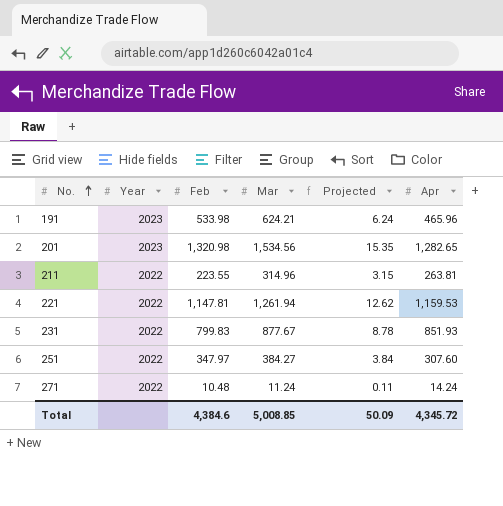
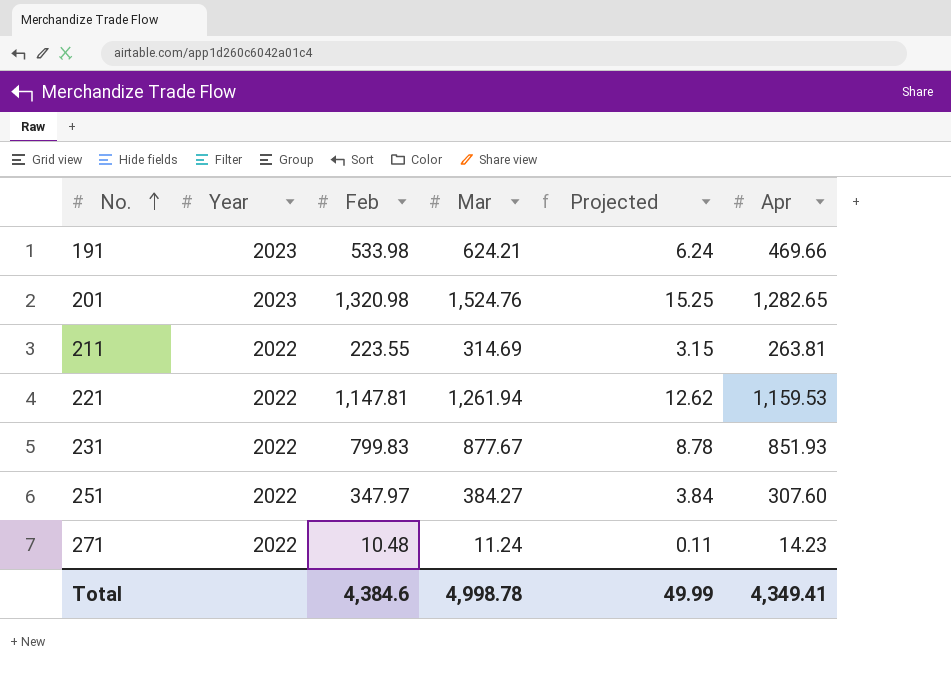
191 | Apr: 465.96 -> 469.66
201 | Mar: 1,534.56 -> 1,524.76
201 | Projected: 15.35 -> 15.25
211 | Mar: 314.96 -> 314.69
271 | Apr: 14.24 -> 14.23
Total | Mar: 5,008.85 -> 4,998.78
Total | Projected: 50.09 -> 49.99
Total | Apr: 4,345.72 -> 4,349.41

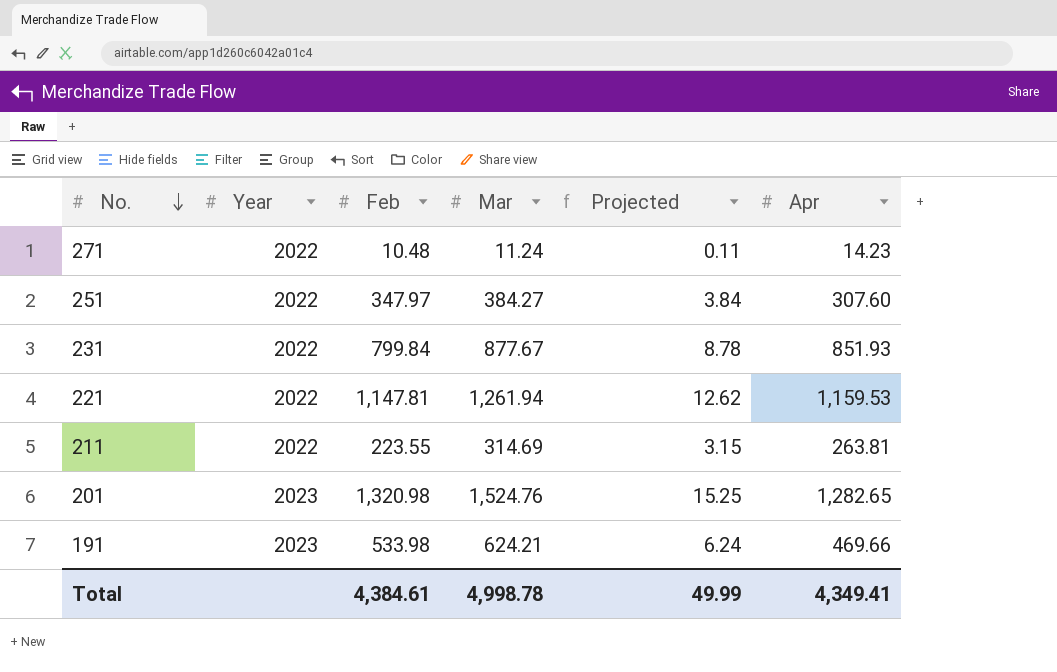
row order: No. ascending -> No. descending
231 | Feb: 799.83 -> 799.84
Total | Feb: 4,384.6 -> 4,384.61

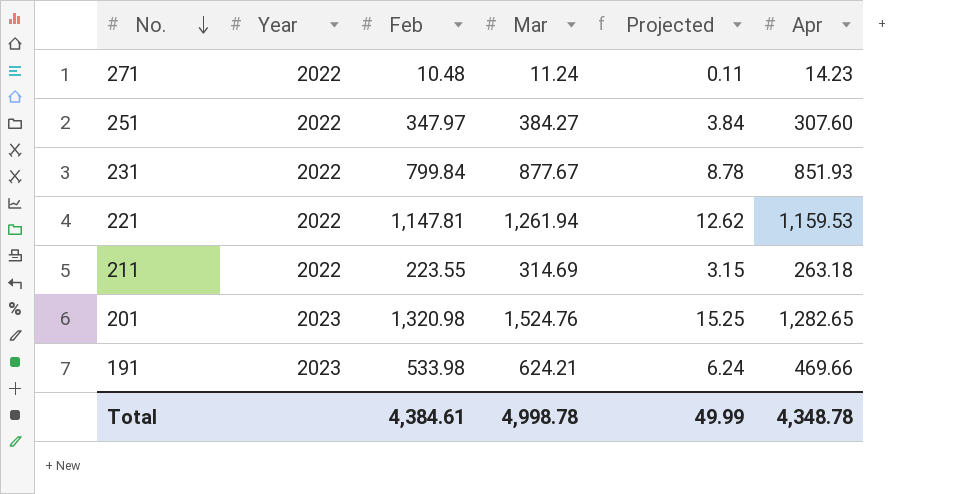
211 | Apr: 263.81 -> 263.18
Total | Apr: 4,349.41 -> 4,348.78

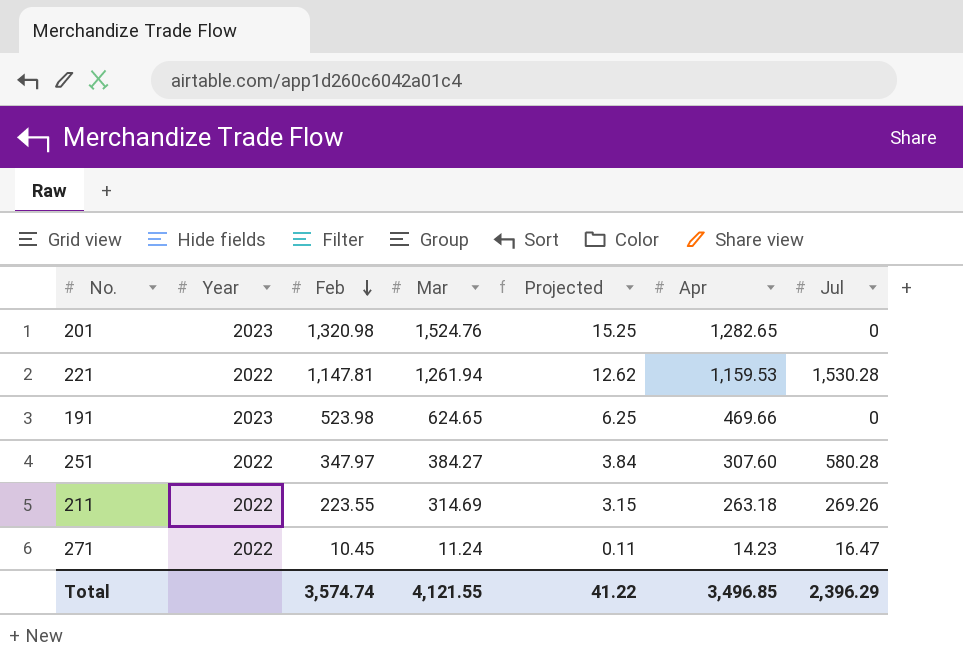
row order: No. descending -> Feb descending
column Jul | position: none -> 7
row 231: 2022 | 799.84 | 877.67 | 8.78 | 851.93 -> none
191 | Feb: 533.98 -> 523.98
191 | Mar: 624.21 -> 624.65
191 | Projected: 6.24 -> 6.25
271 | Feb: 10.48 -> 10.45
Total | Feb: 4,384.61 -> 3,574.74
Total | Mar: 4,998.78 -> 4,121.55
Total | Projected: 49.99 -> 41.22
Total | Apr: 4,348.78 -> 3,496.85

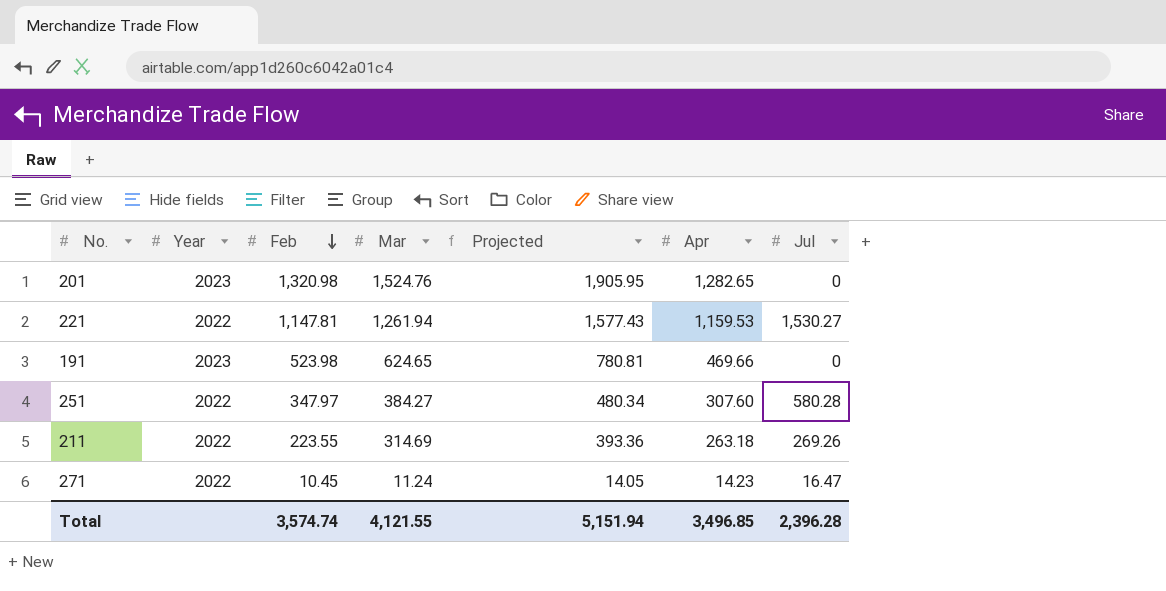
column Projected | formula: [Mar] * 0.01 -> [Mar] * 1.25
221 | Jul: 1,530.28 -> 1,530.27
Total | Projected: 41.22 -> 5,151.94
Total | Jul: 2,396.29 -> 2,396.28

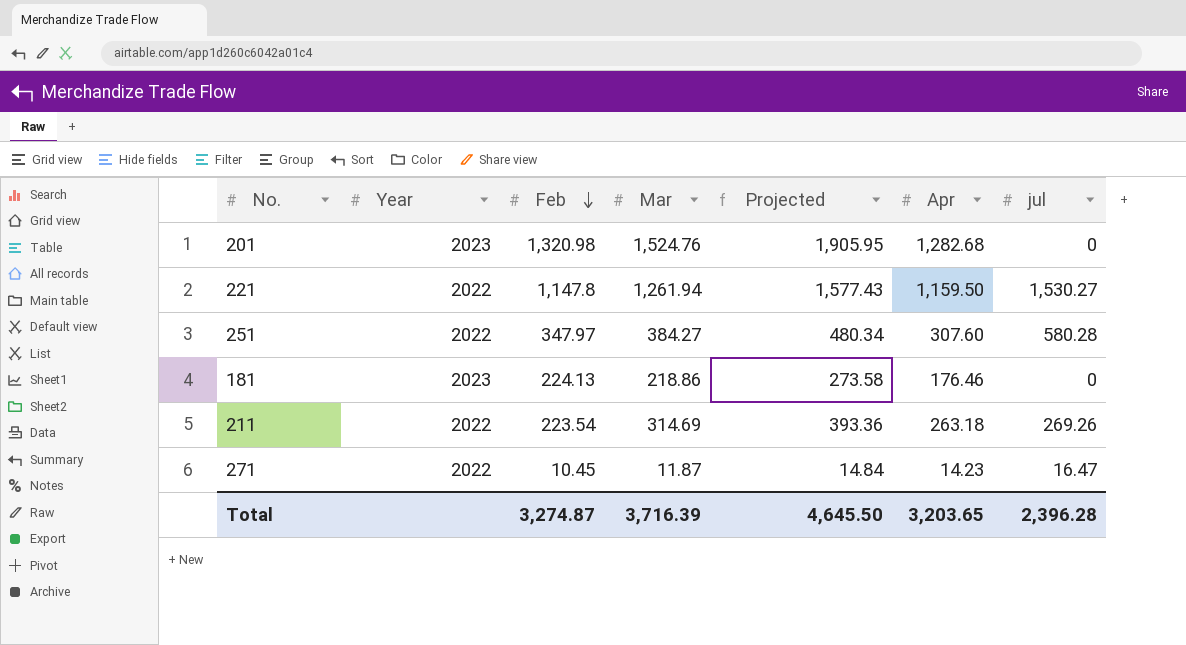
column name: Jul -> jul
row 191: 2023 | 523.98 | 624.65 | 780.81 | 469.66 | 0 -> none
201 | Apr: 1,282.65 -> 1,282.68
221 | Feb: 1,147.81 -> 1,147.8
221 | Apr: 1,159.53 -> 1,159.50
row 181: none -> 2023 | 224.13 | 218.86 | 273.58 | 176.46 | 0
211 | Feb: 223.55 -> 223.54
271 | Mar: 11.24 -> 11.87
271 | Projected: 14.05 -> 14.84
Total | Feb: 3,574.74 -> 3,274.87
Total | Mar: 4,121.55 -> 3,716.39
Total | Projected: 5,151.94 -> 4,645.50
Total | Apr: 3,496.85 -> 3,203.65

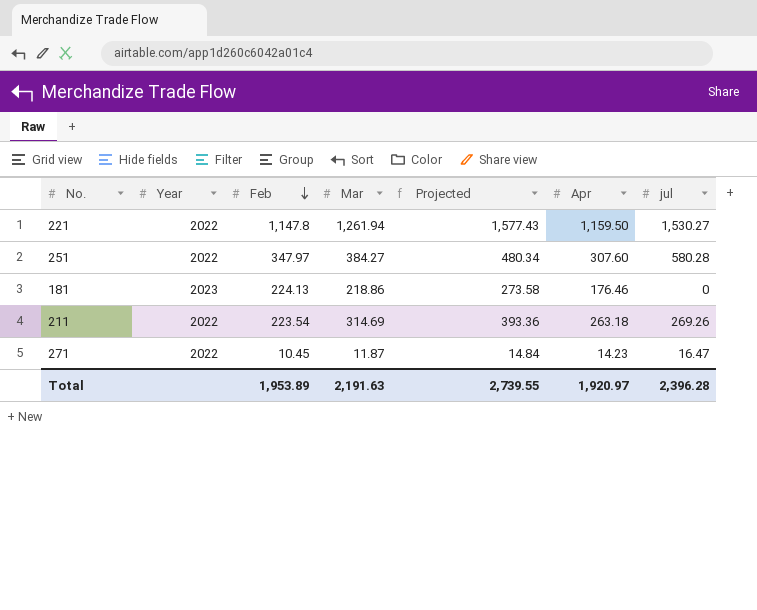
row 201: 2023 | 1,320.98 | 1,524.76 | 1,905.95 | 1,282.68 | 0 -> none
Total | Feb: 3,274.87 -> 1,953.89
Total | Mar: 3,716.39 -> 2,191.63
Total | Projected: 4,645.50 -> 2,739.55
Total | Apr: 3,203.65 -> 1,920.97

